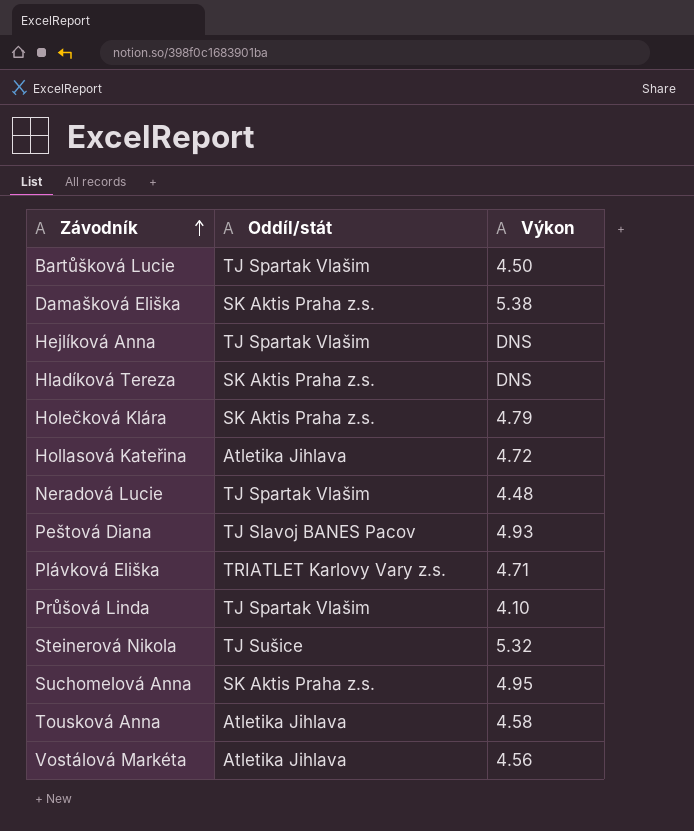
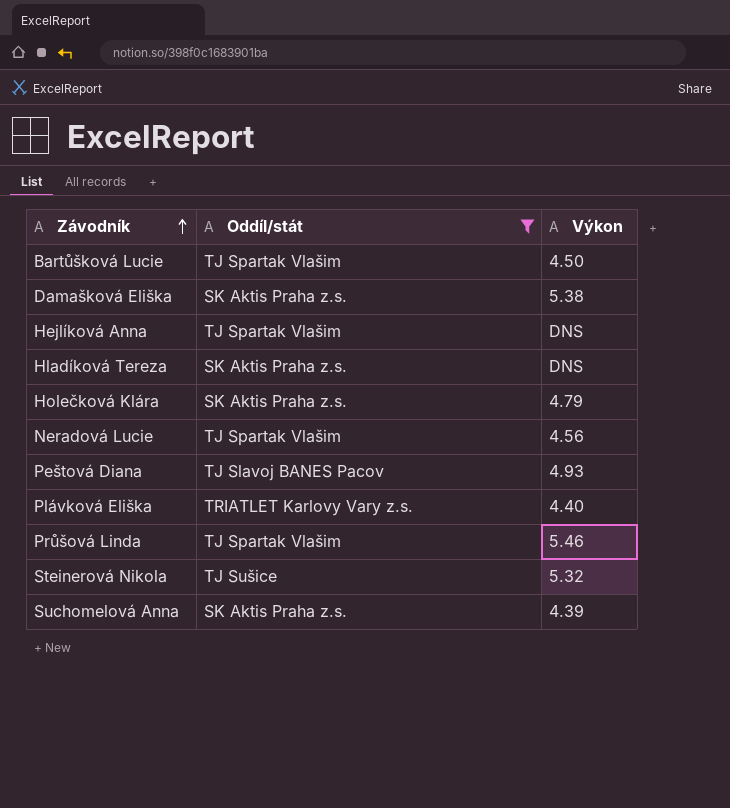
filter: none -> Oddíl/stát != Atletika Jihlava
Neradová Lucie | Výkon: 4.48 -> 4.56
Plávková Eliška | Výkon: 4.71 -> 4.40
Průšová Linda | Výkon: 4.10 -> 5.46
Suchomelová Anna | Výkon: 4.95 -> 4.39

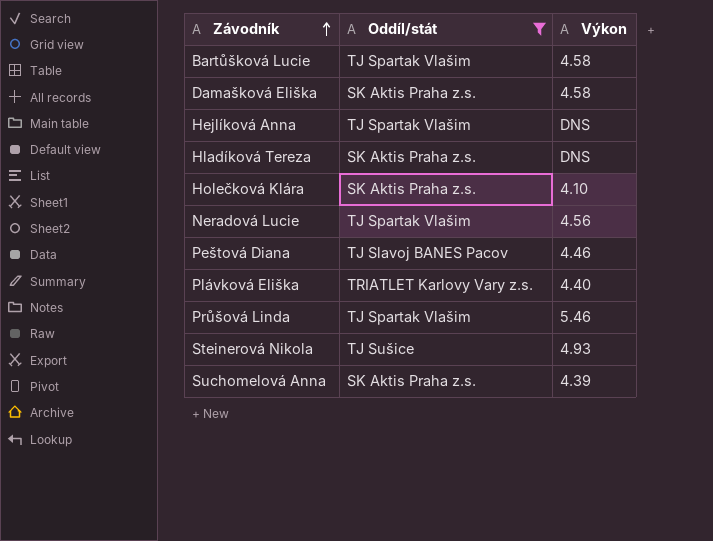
Bartůšková Lucie | Výkon: 4.50 -> 4.58
Damašková Eliška | Výkon: 5.38 -> 4.58
Holečková Klára | Výkon: 4.79 -> 4.10
Peštová Diana | Výkon: 4.93 -> 4.46
Steinerová Nikola | Výkon: 5.32 -> 4.93

